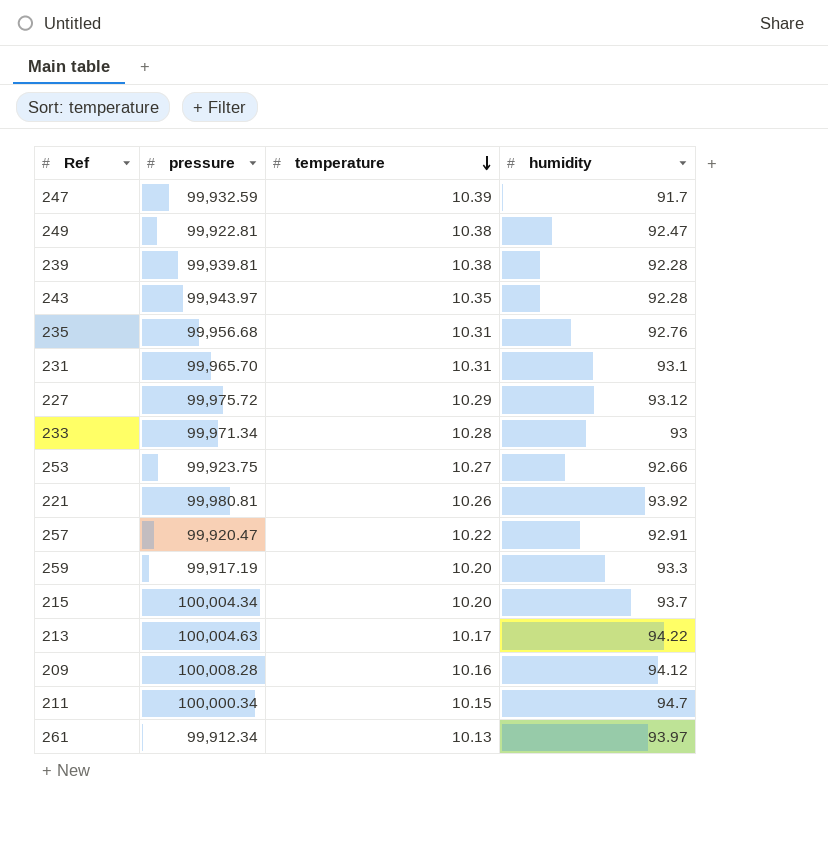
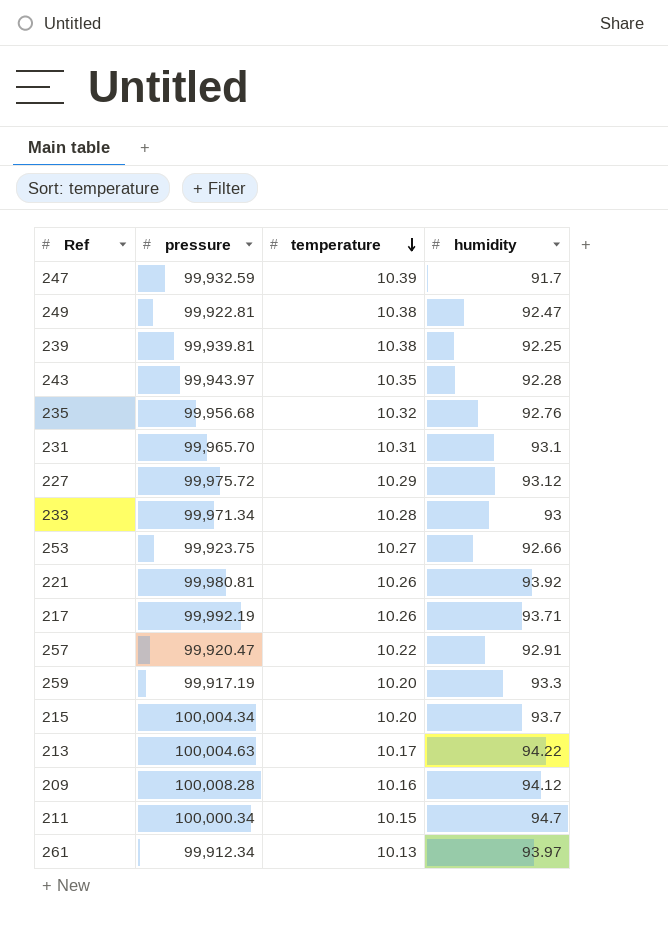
239 | humidity: 92.28 -> 92.25
235 | temperature: 10.31 -> 10.32
row 217: none -> 99,992.19 | 10.26 | 93.71

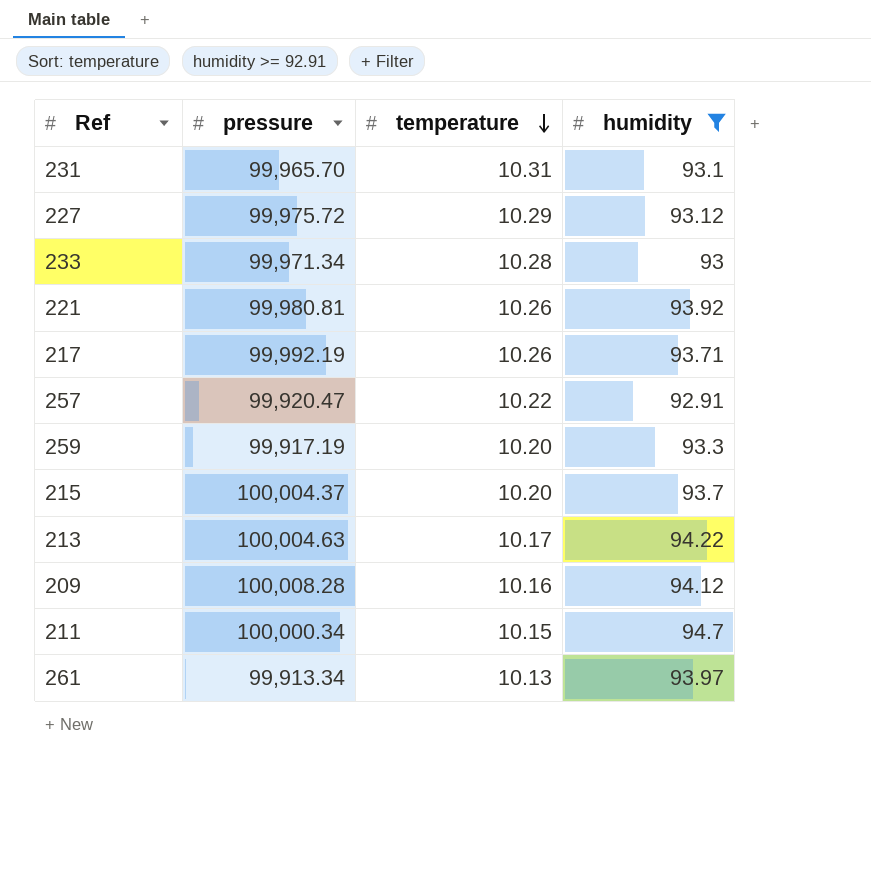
filter: none -> humidity >= 92.91
215 | pressure: 100,004.34 -> 100,004.37
261 | pressure: 99,912.34 -> 99,913.34

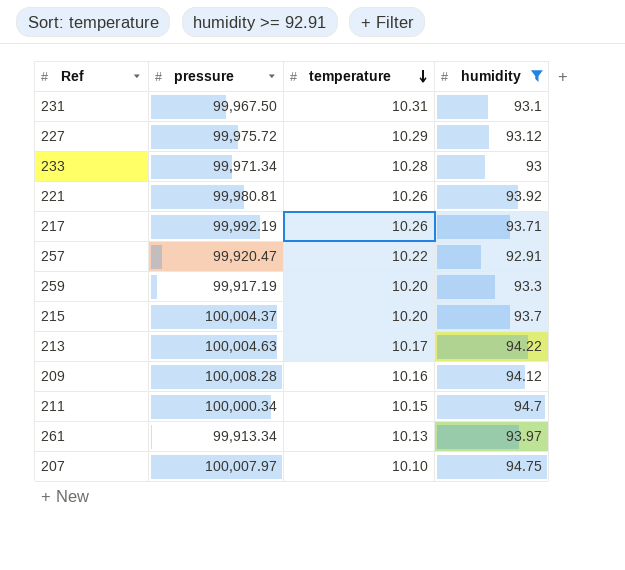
231 | pressure: 99,965.70 -> 99,967.50
row 207: none -> 100,007.97 | 10.10 | 94.75

